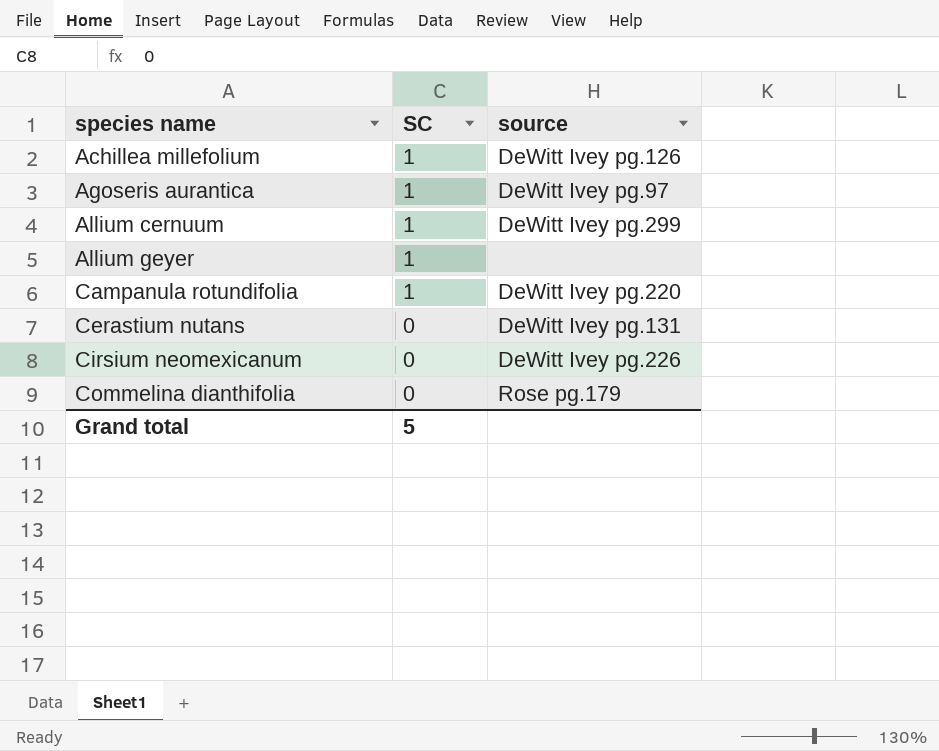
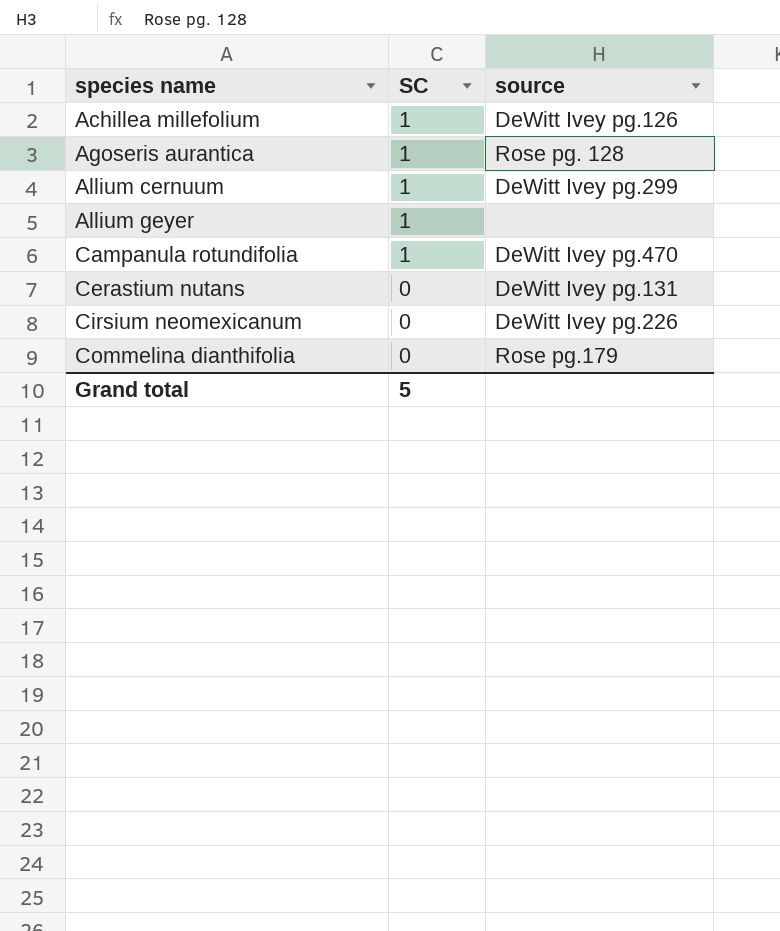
Agoseris aurantica | source: DeWitt Ivey pg.97 -> Rose pg. 128
Campanula rotundifolia | source: DeWitt Ivey pg.220 -> DeWitt Ivey pg.470

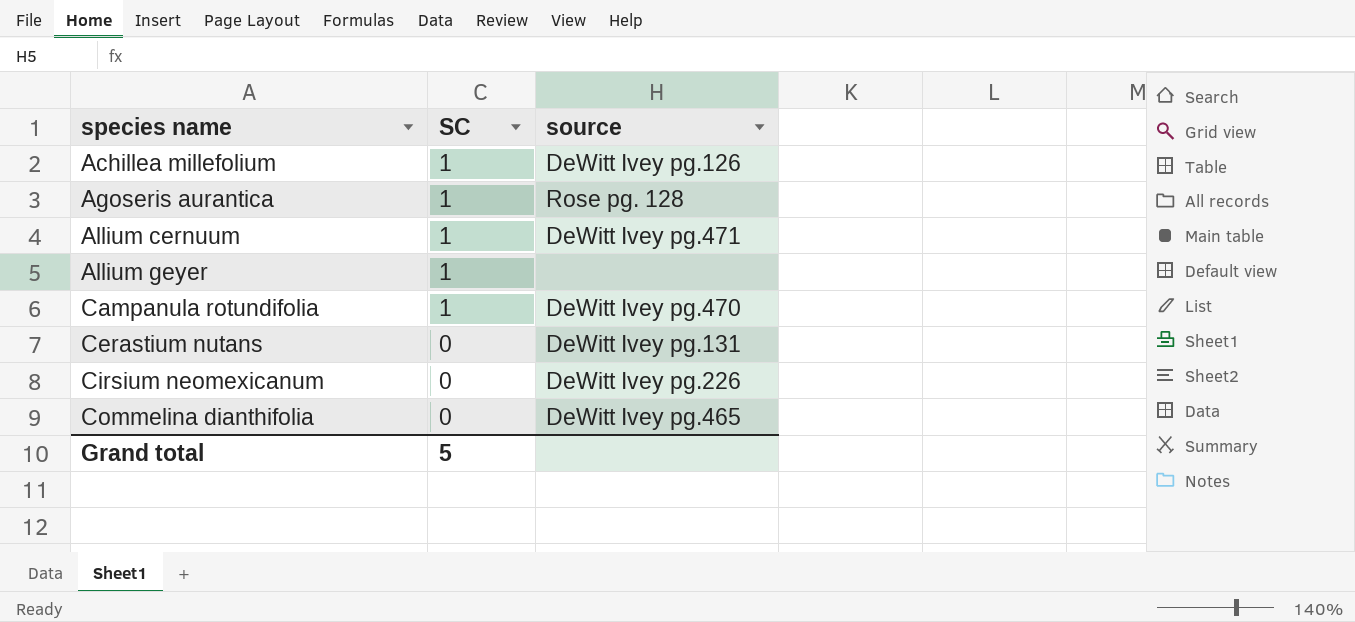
Allium cernuum | source: DeWitt Ivey pg.299 -> DeWitt Ivey pg.471
Commelina dianthifolia | source: Rose pg.179 -> DeWitt Ivey pg.465

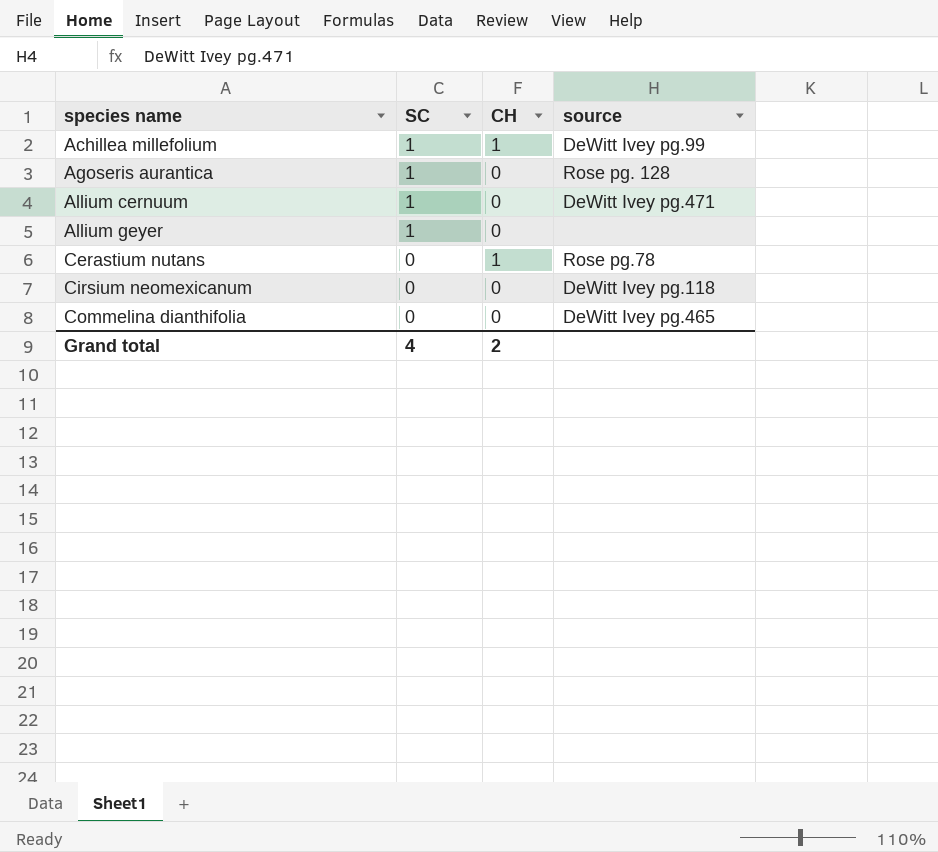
column CH | position: none -> 3
row Campanula rotundifolia: 1 | DeWitt Ivey pg.470 -> none
Achillea millefolium | source: DeWitt Ivey pg.126 -> DeWitt Ivey pg.99
Cerastium nutans | source: DeWitt Ivey pg.131 -> Rose pg.78
Cirsium neomexicanum | source: DeWitt Ivey pg.226 -> DeWitt Ivey pg.118
Grand total | SC: 5 -> 4

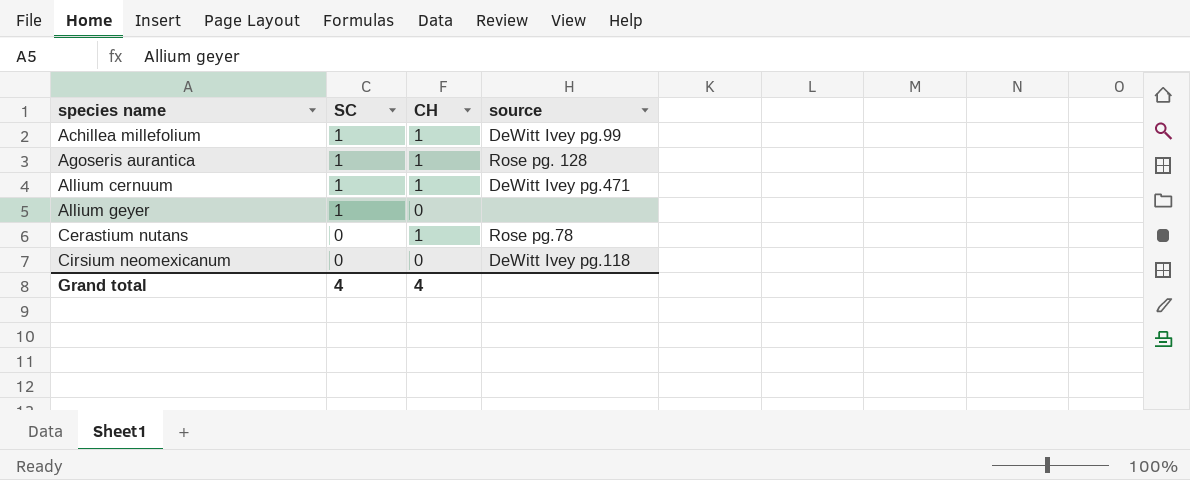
row Commelina dianthifolia: 0 | 0 | DeWitt Ivey pg.465 -> none
Agoseris aurantica | CH: 0 -> 1
Allium cernuum | CH: 0 -> 1
Grand total | CH: 2 -> 4

